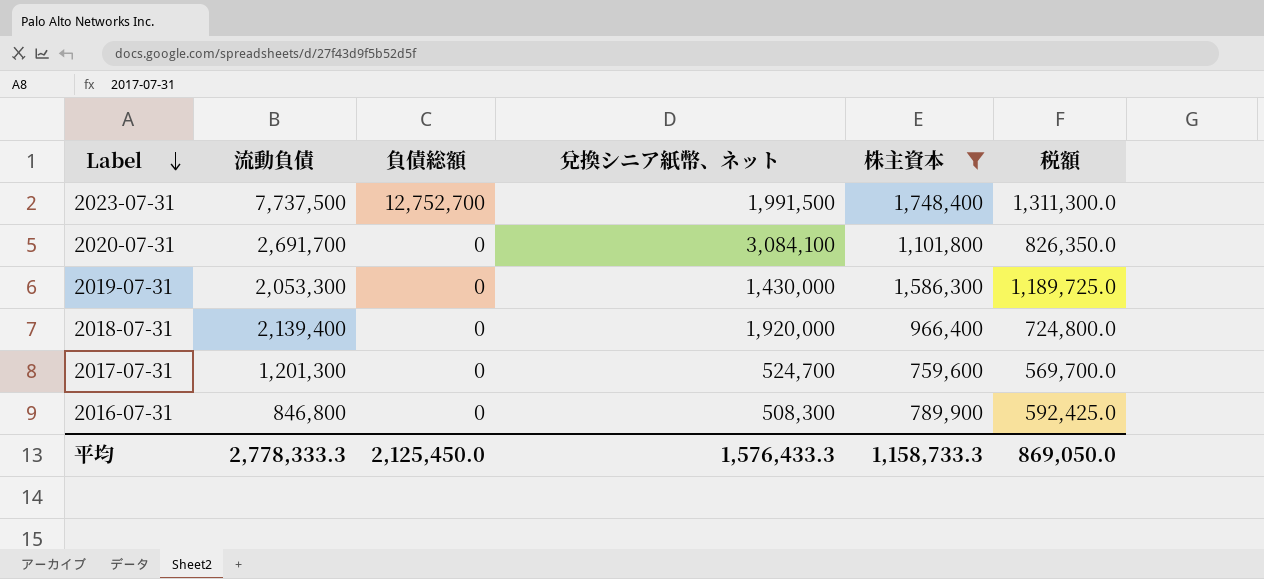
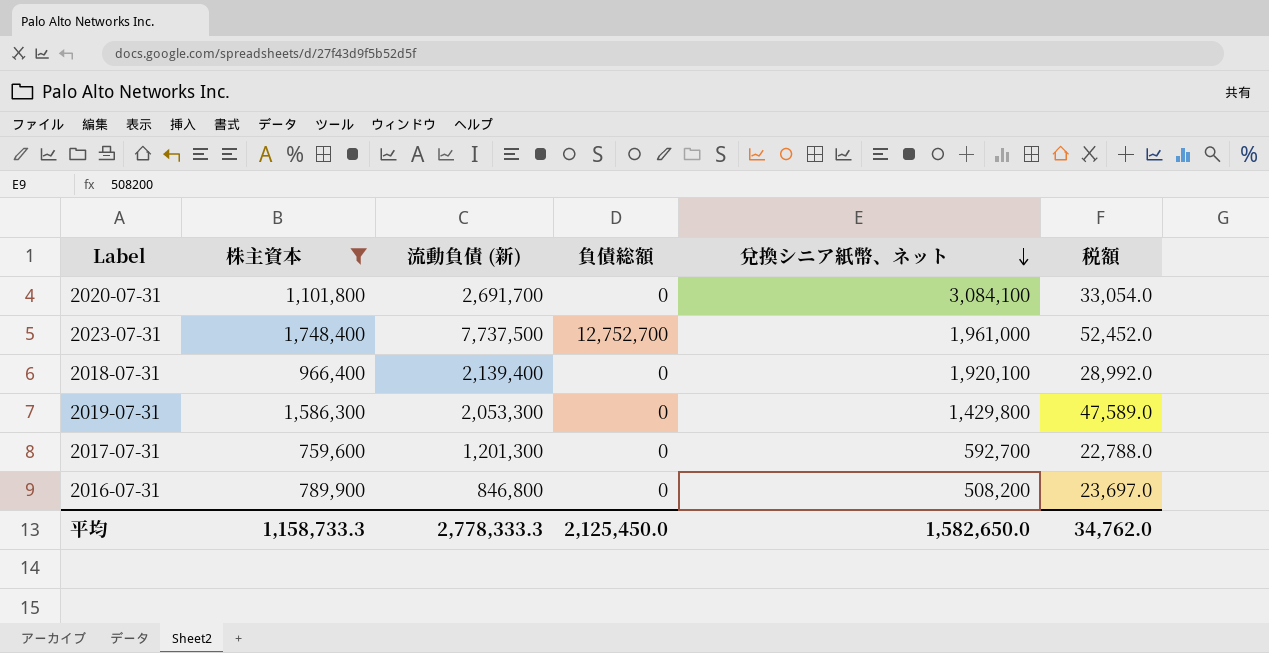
row order: Label descending -> 兌換シニア紙幣、ネット descending
column 株主資本 | position: 5 -> 2
column name: 流動負債 -> 流動負債 (新)
column 税額 | formula: [株主資本] * 0.75 -> [株主資本] * 0.03
2023-07-31 | 兌換シニア紙幣、ネット: 1,991,500 -> 1,961,000
2018-07-31 | 兌換シニア紙幣、ネット: 1,920,000 -> 1,920,100
2019-07-31 | 兌換シニア紙幣、ネット: 1,430,000 -> 1,429,800
2017-07-31 | 兌換シニア紙幣、ネット: 524,700 -> 592,700
2016-07-31 | 兌換シニア紙幣、ネット: 508,300 -> 508,200
平均 | 兌換シニア紙幣、ネット: 1,576,433.3 -> 1,582,650.0
平均 | 税額: 869,050.0 -> 34,762.0

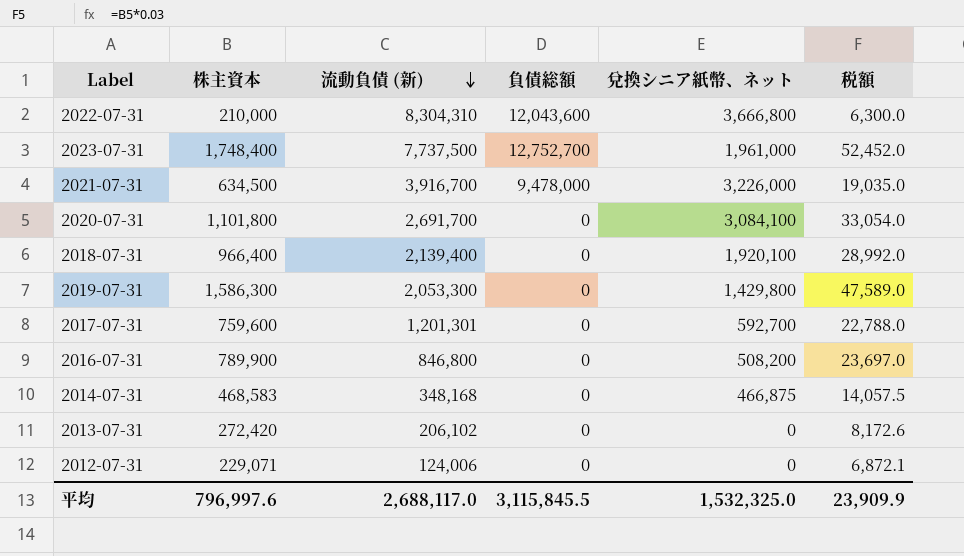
filter: 株主資本 >= 759,600 -> none
row order: 兌換シニア紙幣、ネット descending -> 流動負債 (新) descending
2017-07-31 | 流動負債 (新): 1,201,300 -> 1,201,301
平均 | 株主資本: 1,158,733.3 -> 796,997.6
平均 | 流動負債 (新): 2,778,333.3 -> 2,688,117.0
平均 | 負債総額: 2,125,450.0 -> 3,115,845.5
平均 | 兌換シニア紙幣、ネット: 1,582,650.0 -> 1,532,325.0
平均 | 税額: 34,762.0 -> 23,909.9

